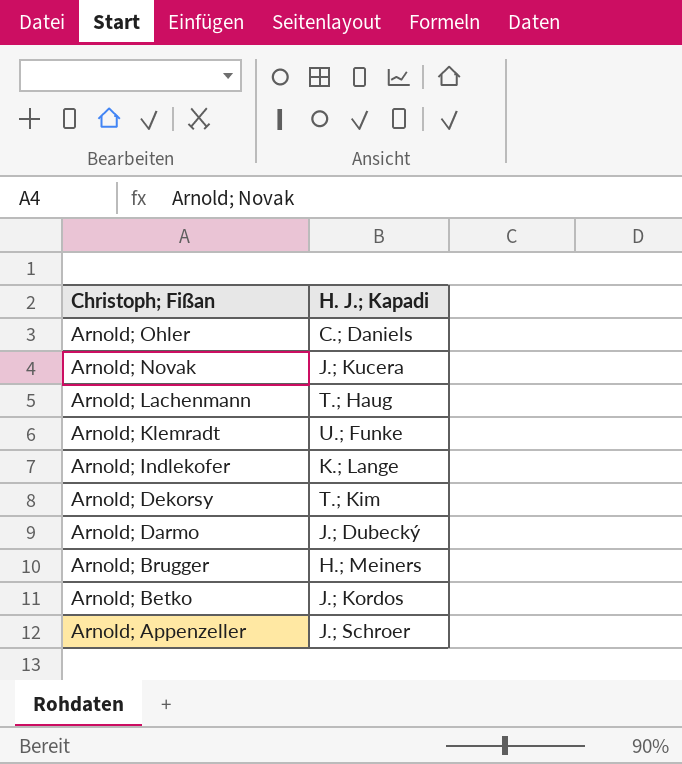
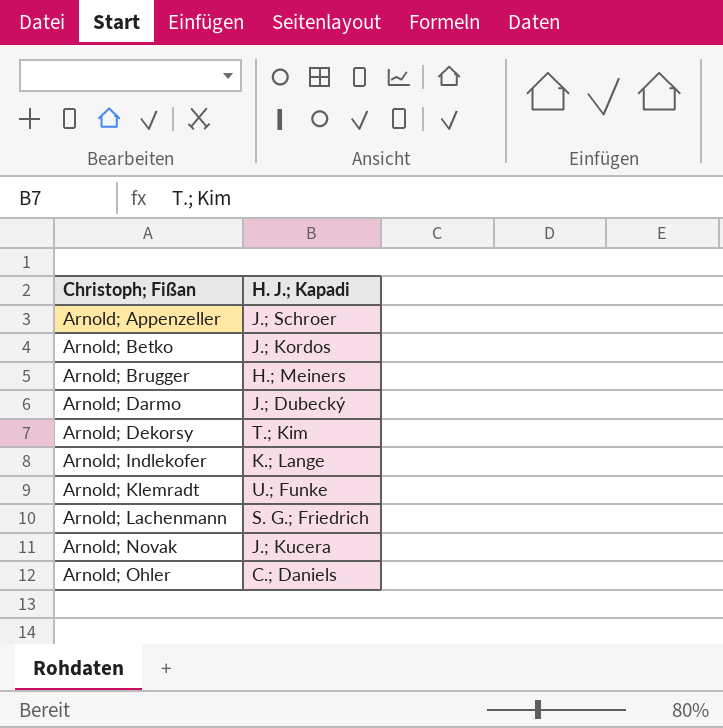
row order: Christoph; Fißan descending -> Christoph; Fißan ascending
Arnold; Lachenmann | H. J.; Kapadi: T.; Haug -> S. G.; Friedrich

